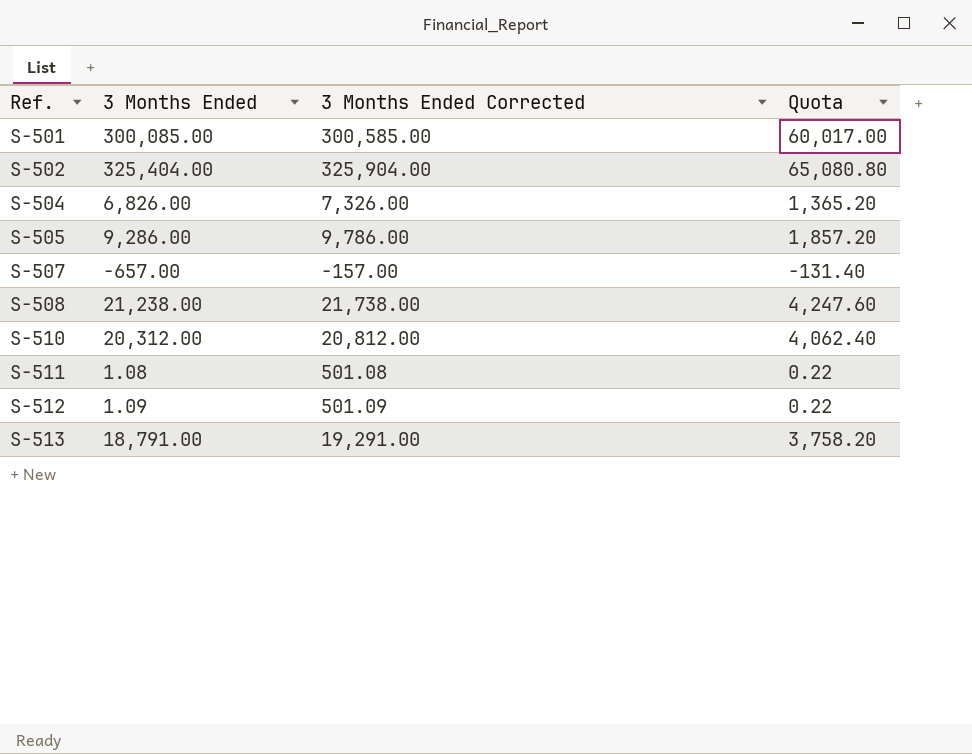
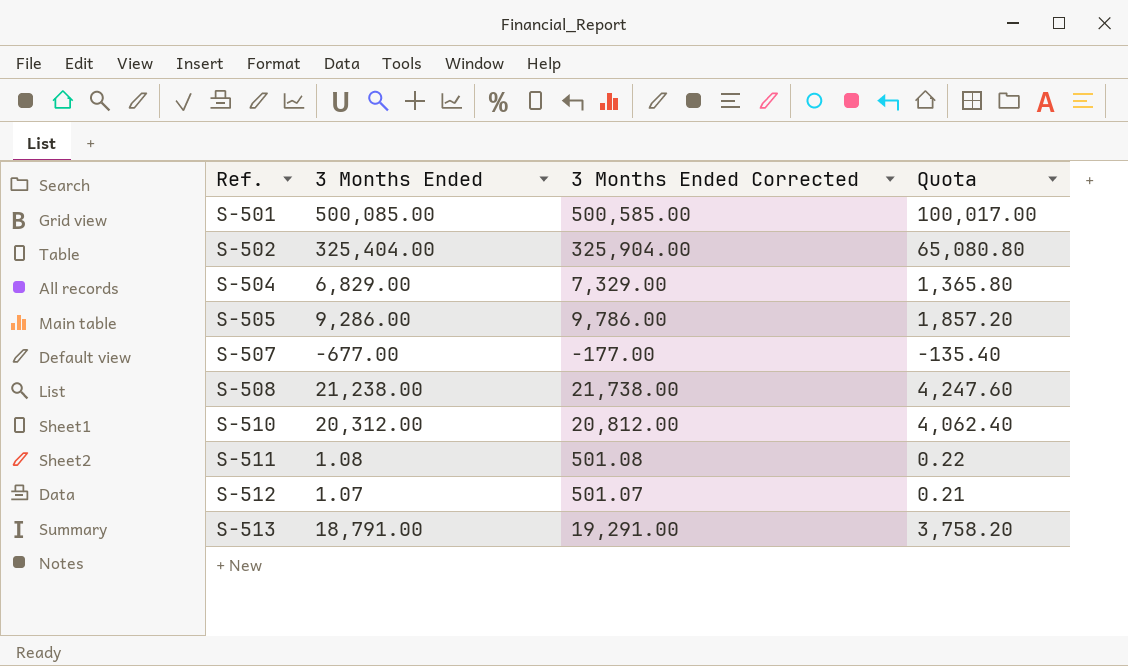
S-501 | 3 Months Ended: 300,085.00 -> 500,085.00
S-501 | 3 Months Ended Corrected: 300,585.00 -> 500,585.00
S-501 | Quota: 60,017.00 -> 100,017.00
S-504 | 3 Months Ended: 6,826.00 -> 6,829.00
S-504 | 3 Months Ended Corrected: 7,326.00 -> 7,329.00
S-504 | Quota: 1,365.20 -> 1,365.80
S-507 | 3 Months Ended: -657.00 -> -677.00
S-507 | 3 Months Ended Corrected: -157.00 -> -177.00
S-507 | Quota: -131.40 -> -135.40
S-512 | 3 Months Ended: 1.09 -> 1.07
S-512 | 3 Months Ended Corrected: 501.09 -> 501.07
S-512 | Quota: 0.22 -> 0.21

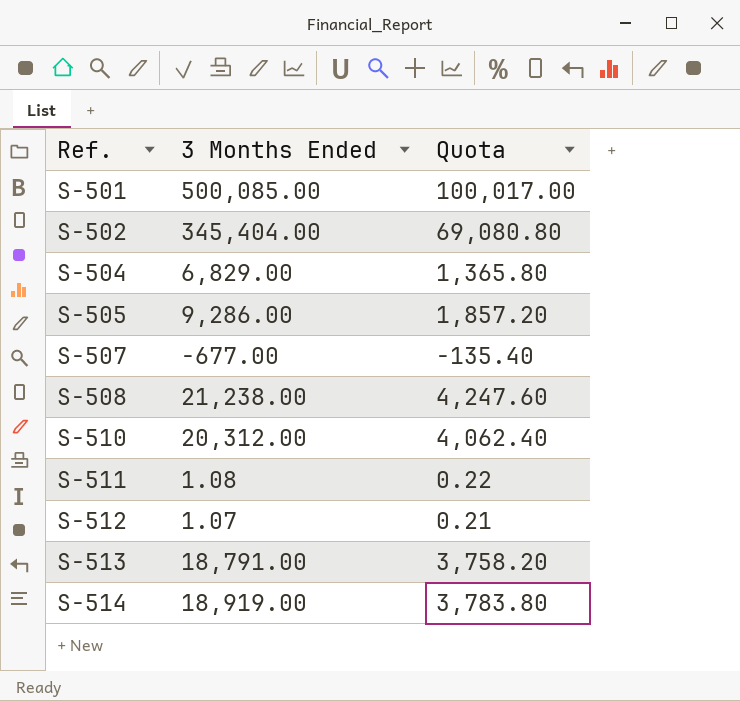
column 3 Months Ended Corrected | formula: [3 Months Ended] + 500 -> none
S-502 | 3 Months Ended: 325,404.00 -> 345,404.00
S-502 | Quota: 65,080.80 -> 69,080.80
row S-514: none -> 18,919.00 | 3,783.80

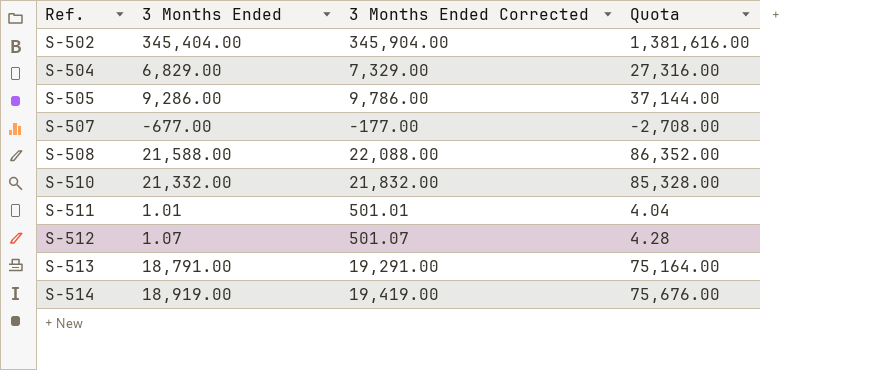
column 3 Months Ended Corrected | formula: none -> [3 Months Ended] + 500
column Quota | formula: [3 Months Ended] * 0.2 -> [3 Months Ended] * 4
row S-501: 500,085.00 | 100,017.00 -> none
S-508 | 3 Months Ended: 21,238.00 -> 21,588.00
S-510 | 3 Months Ended: 20,312.00 -> 21,332.00
S-511 | 3 Months Ended: 1.08 -> 1.01

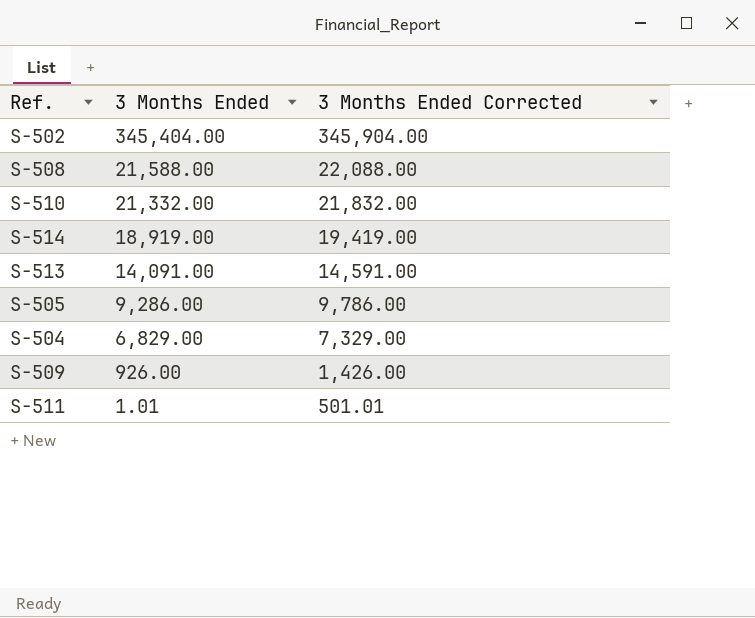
row order: Ref. ascending -> 3 Months Ended descending
column Quota | formula: [3 Months Ended] * 4 -> none
row S-507: -677.00 | -177.00 | -2,708.00 -> none
row S-512: 1.07 | 501.07 | 4.28 -> none
S-513 | 3 Months Ended: 18,791.00 -> 14,091.00
S-513 | 3 Months Ended Corrected: 19,291.00 -> 14,591.00
row S-509: none -> 926.00 | 1,426.00

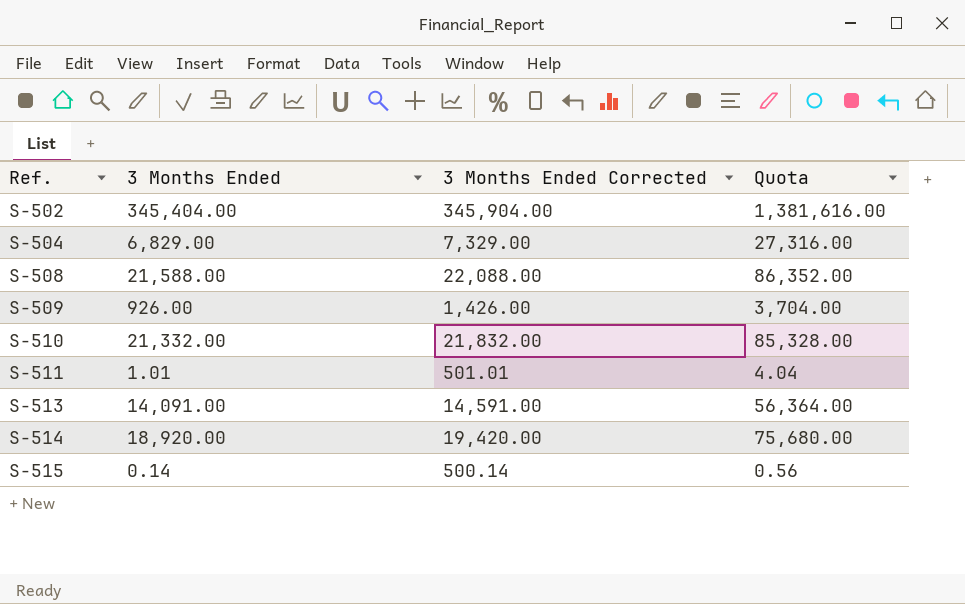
row order: 3 Months Ended descending -> Ref. ascending
column Quota | formula: none -> [3 Months Ended] * 4
row S-505: 9,286.00 | 9,786.00 -> none
S-514 | 3 Months Ended: 18,919.00 -> 18,920.00
S-514 | 3 Months Ended Corrected: 19,419.00 -> 19,420.00
row S-515: none -> 0.14 | 500.14 | 0.56

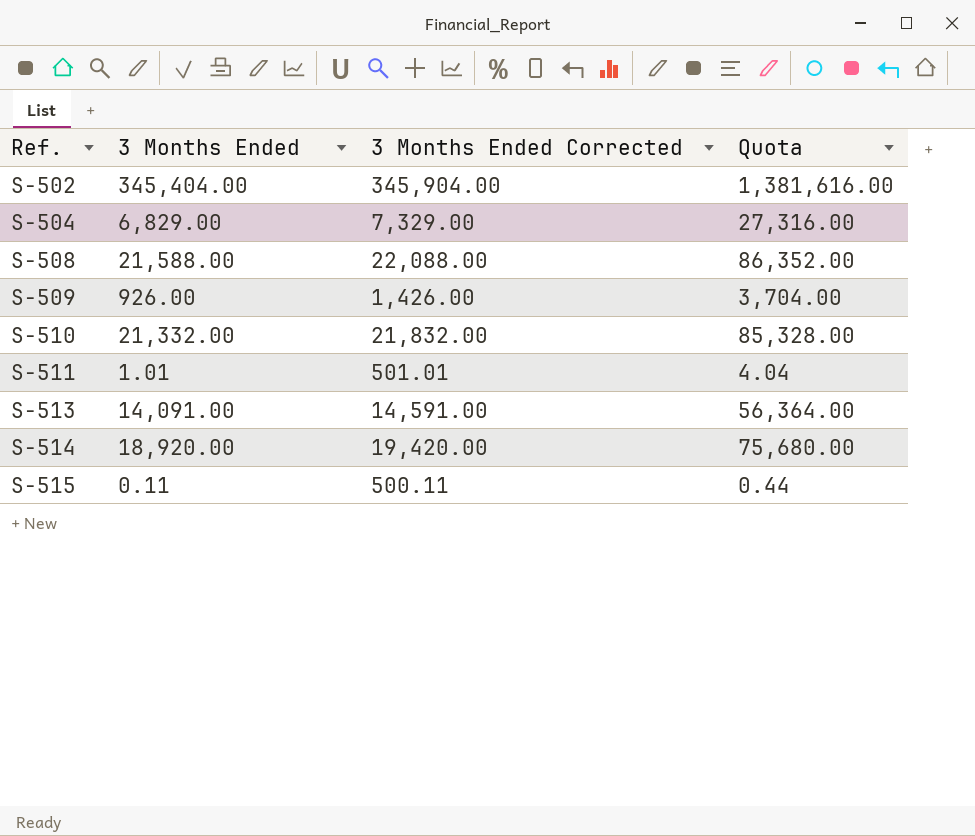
S-515 | 3 Months Ended: 0.14 -> 0.11
S-515 | 3 Months Ended Corrected: 500.14 -> 500.11
S-515 | Quota: 0.56 -> 0.44

